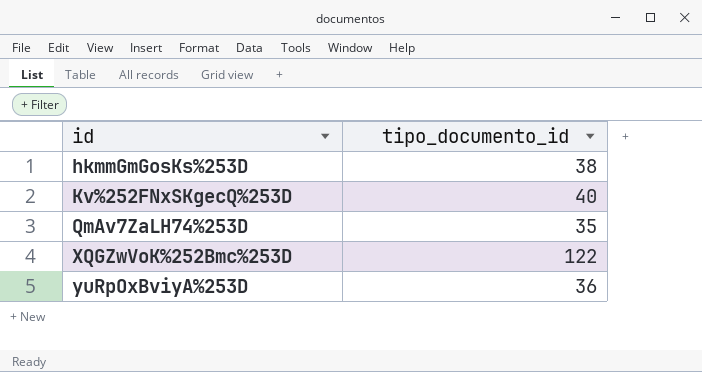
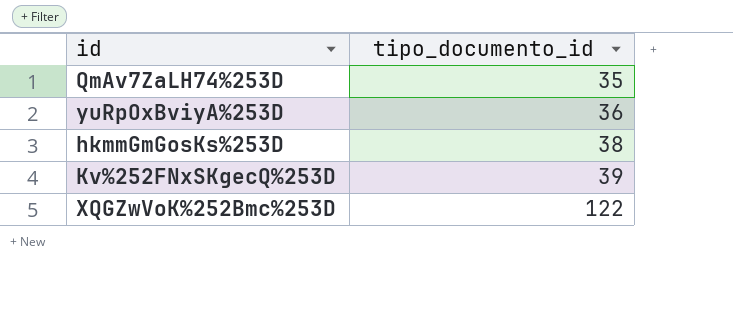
row order: id ascending -> tipo_documento_id ascending
Kv%252FNxSKgecQ%253D | tipo_documento_id: 40 -> 39

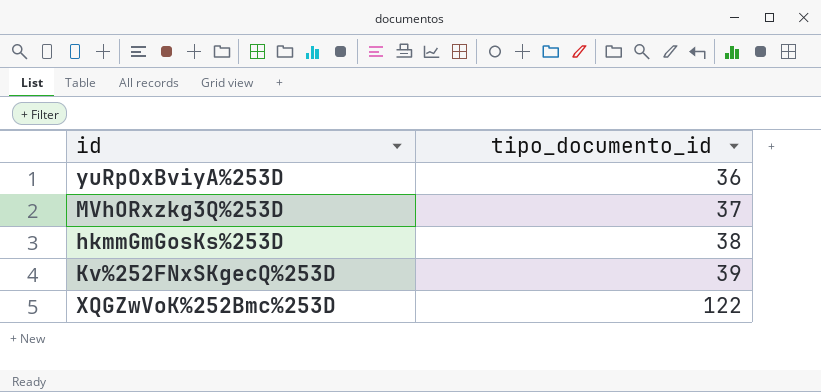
row QmAv7ZaLH74%253D: 35 -> none
row MVhORxzkg3Q%253D: none -> 37

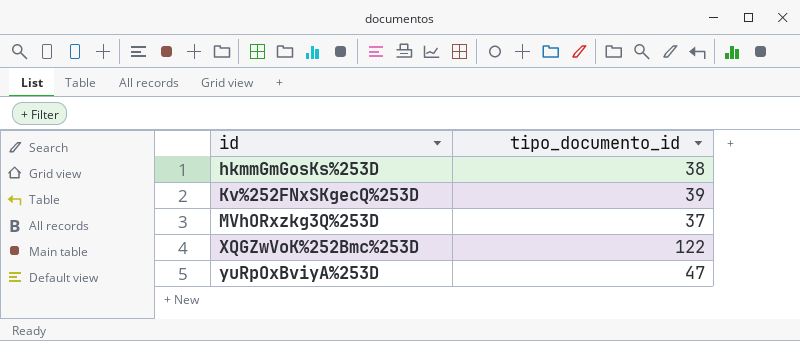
row order: tipo_documento_id ascending -> id ascending
yuRpOxBviyA%253D | tipo_documento_id: 36 -> 47

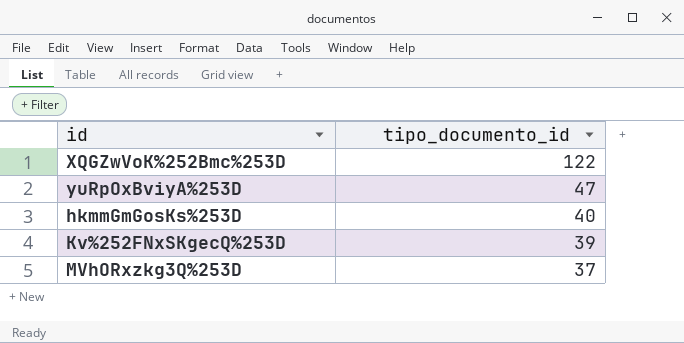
row order: id ascending -> tipo_documento_id descending
hkmmGmGosKs%253D | tipo_documento_id: 38 -> 40

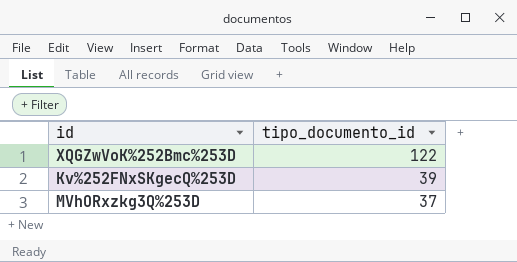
row yuRpOxBviyA%253D: 47 -> none
row hkmmGmGosKs%253D: 40 -> none

